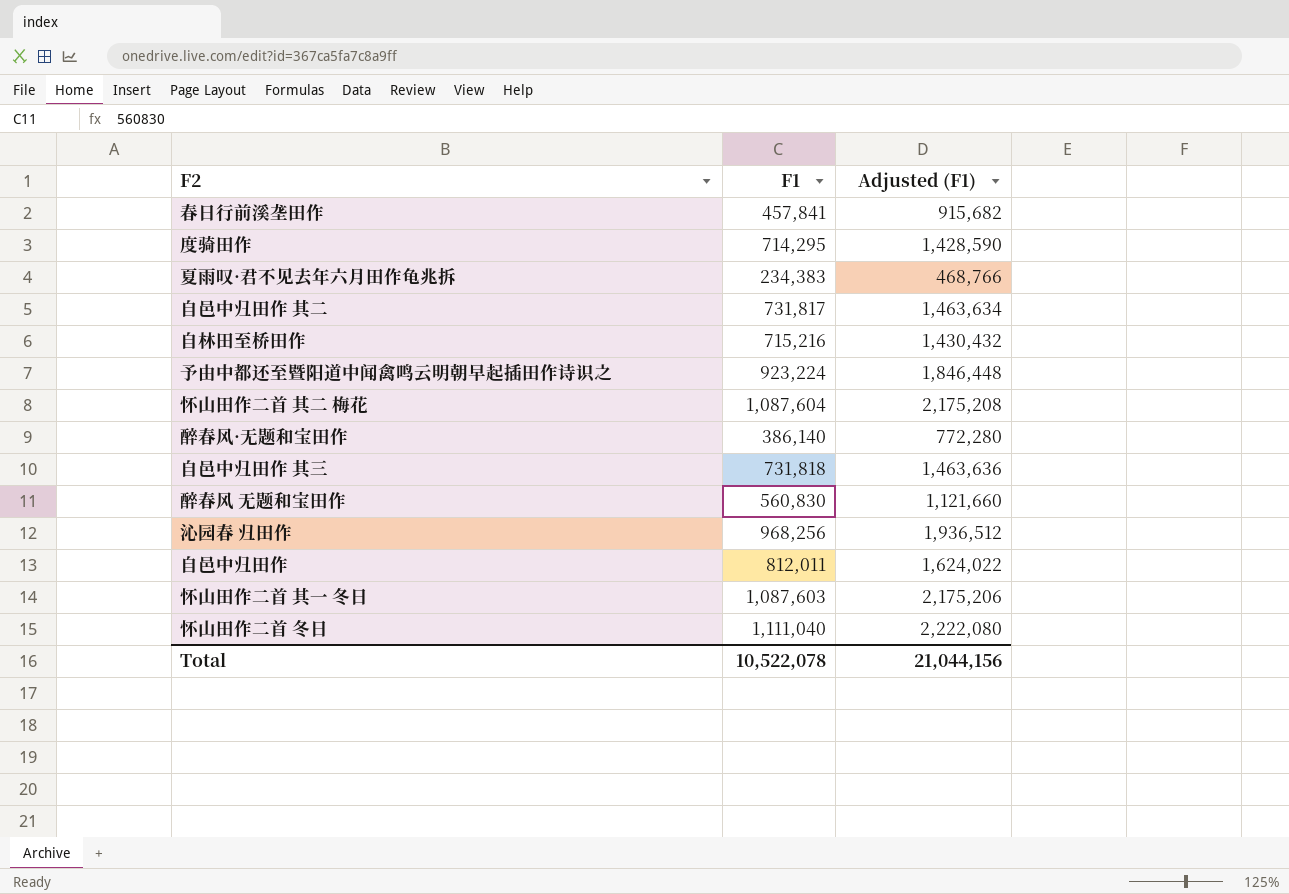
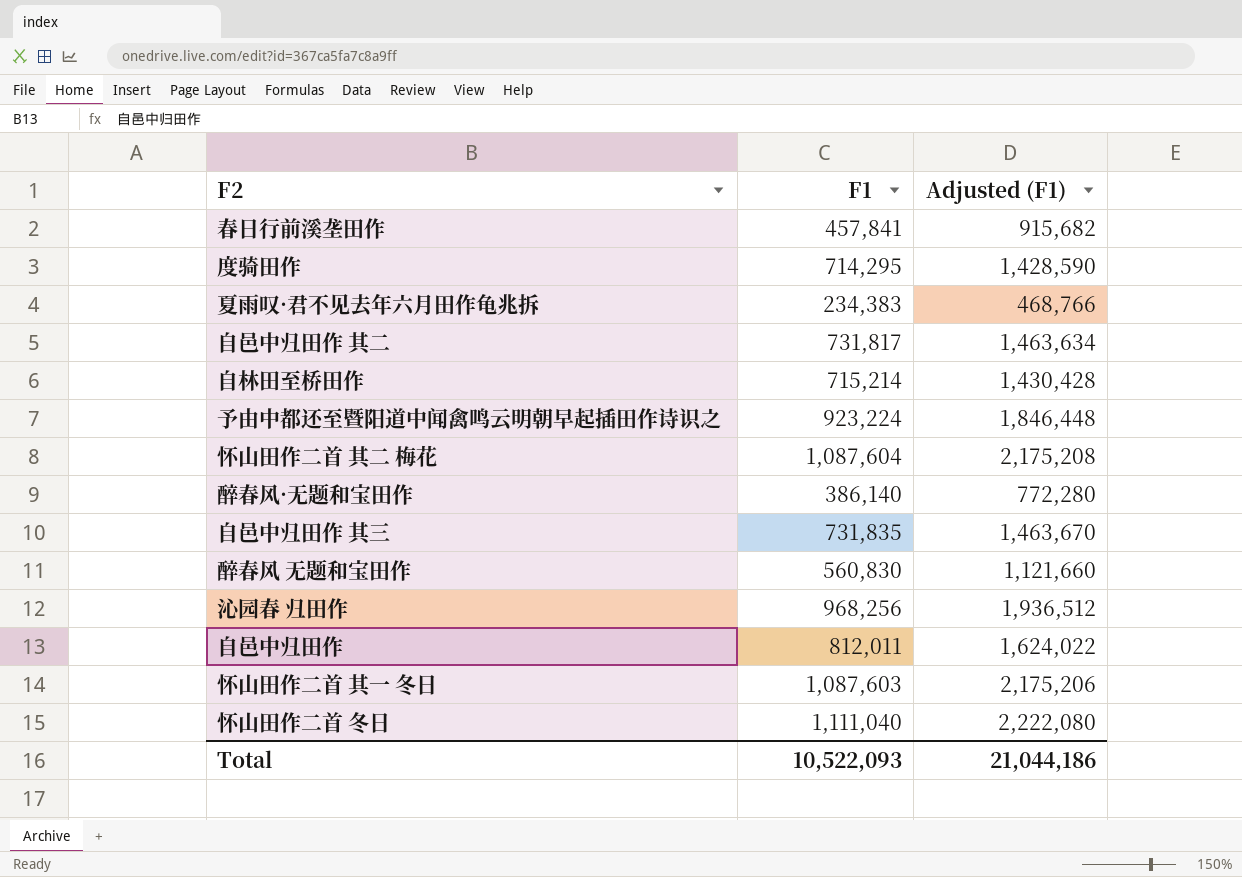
自林田至桥田作 | F1: 715,216 -> 715,214
自林田至桥田作 | Adjusted (F1): 1,430,432 -> 1,430,428
自邑中归田作 其三 | F1: 731,818 -> 731,835
自邑中归田作 其三 | Adjusted (F1): 1,463,636 -> 1,463,670
Total | F1: 10,522,078 -> 10,522,093
Total | Adjusted (F1): 21,044,156 -> 21,044,186

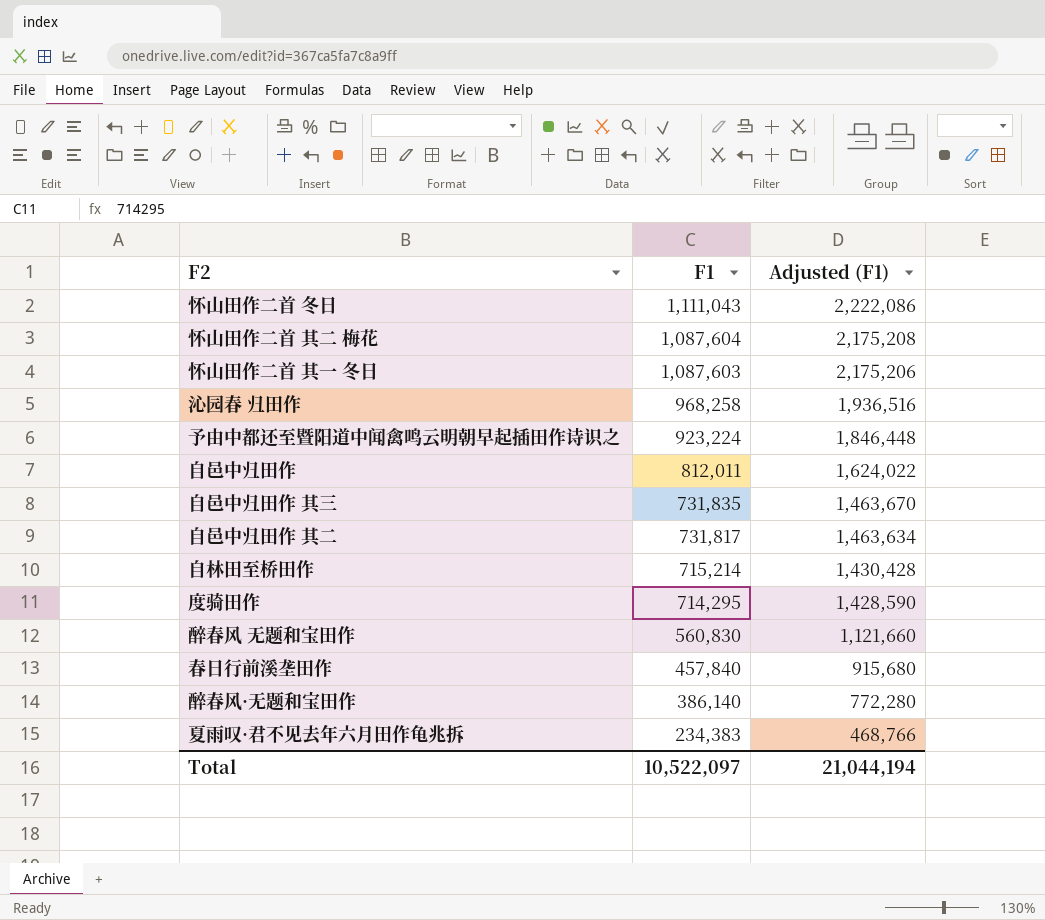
row order: none -> F1 descending
怀山田作二首 冬日 | F1: 1,111,040 -> 1,111,043
怀山田作二首 冬日 | Adjusted (F1): 2,222,080 -> 2,222,086
沁园春 归田作 | F1: 968,256 -> 968,258
沁园春 归田作 | Adjusted (F1): 1,936,512 -> 1,936,516
春日行前溪垄田作 | F1: 457,841 -> 457,840
春日行前溪垄田作 | Adjusted (F1): 915,682 -> 915,680
Total | F1: 10,522,093 -> 10,522,097
Total | Adjusted (F1): 21,044,186 -> 21,044,194

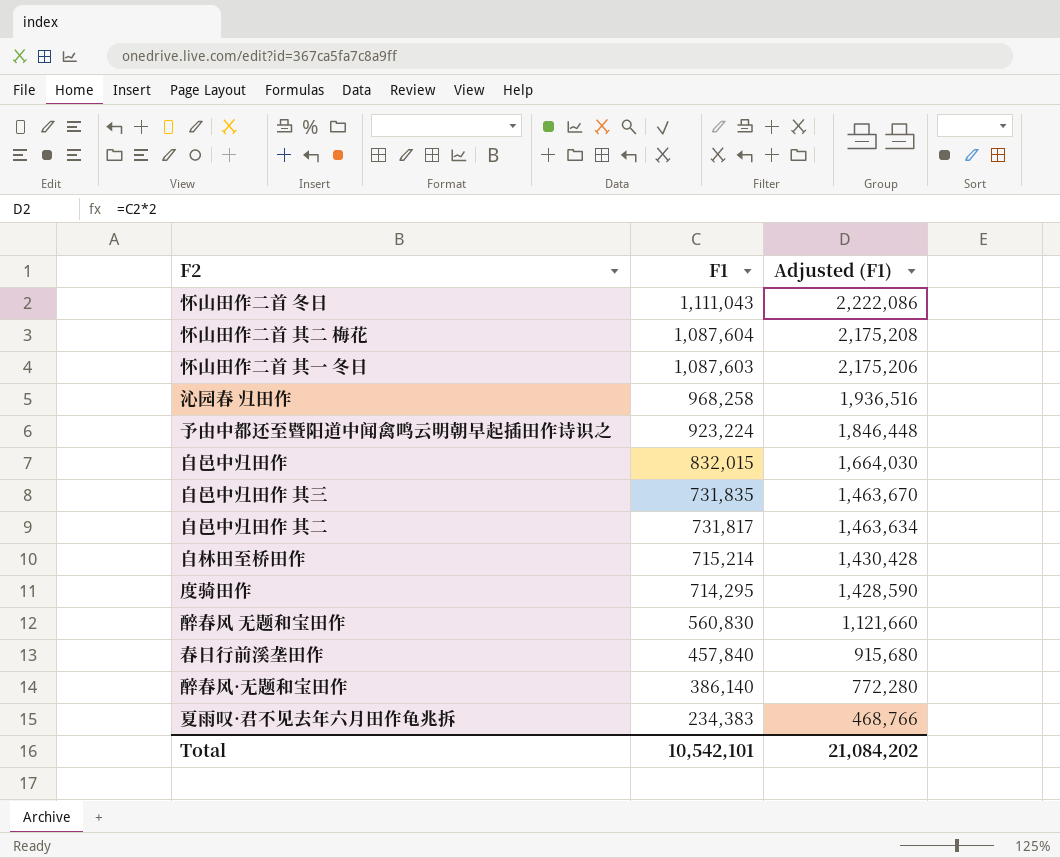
自邑中归田作 | F1: 812,011 -> 832,015
自邑中归田作 | Adjusted (F1): 1,624,022 -> 1,664,030
Total | F1: 10,522,097 -> 10,542,101
Total | Adjusted (F1): 21,044,194 -> 21,084,202

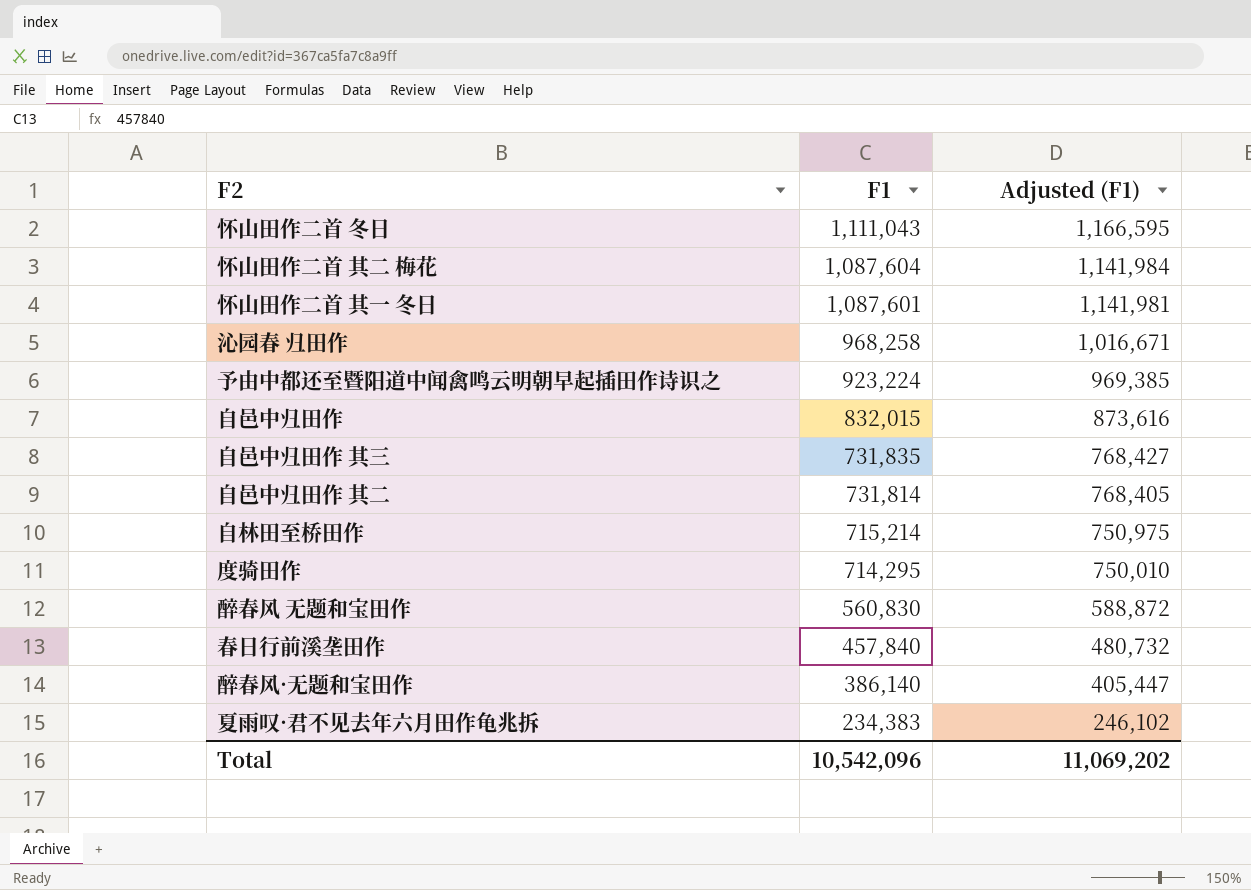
column Adjusted (F1) | formula: [F1] * 2 -> [F1] * 1.05
怀山田作二首 其一 冬日 | F1: 1,087,603 -> 1,087,601
自邑中归田作 其二 | F1: 731,817 -> 731,814
Total | F1: 10,542,101 -> 10,542,096
Total | Adjusted (F1): 21,084,202 -> 11,069,202

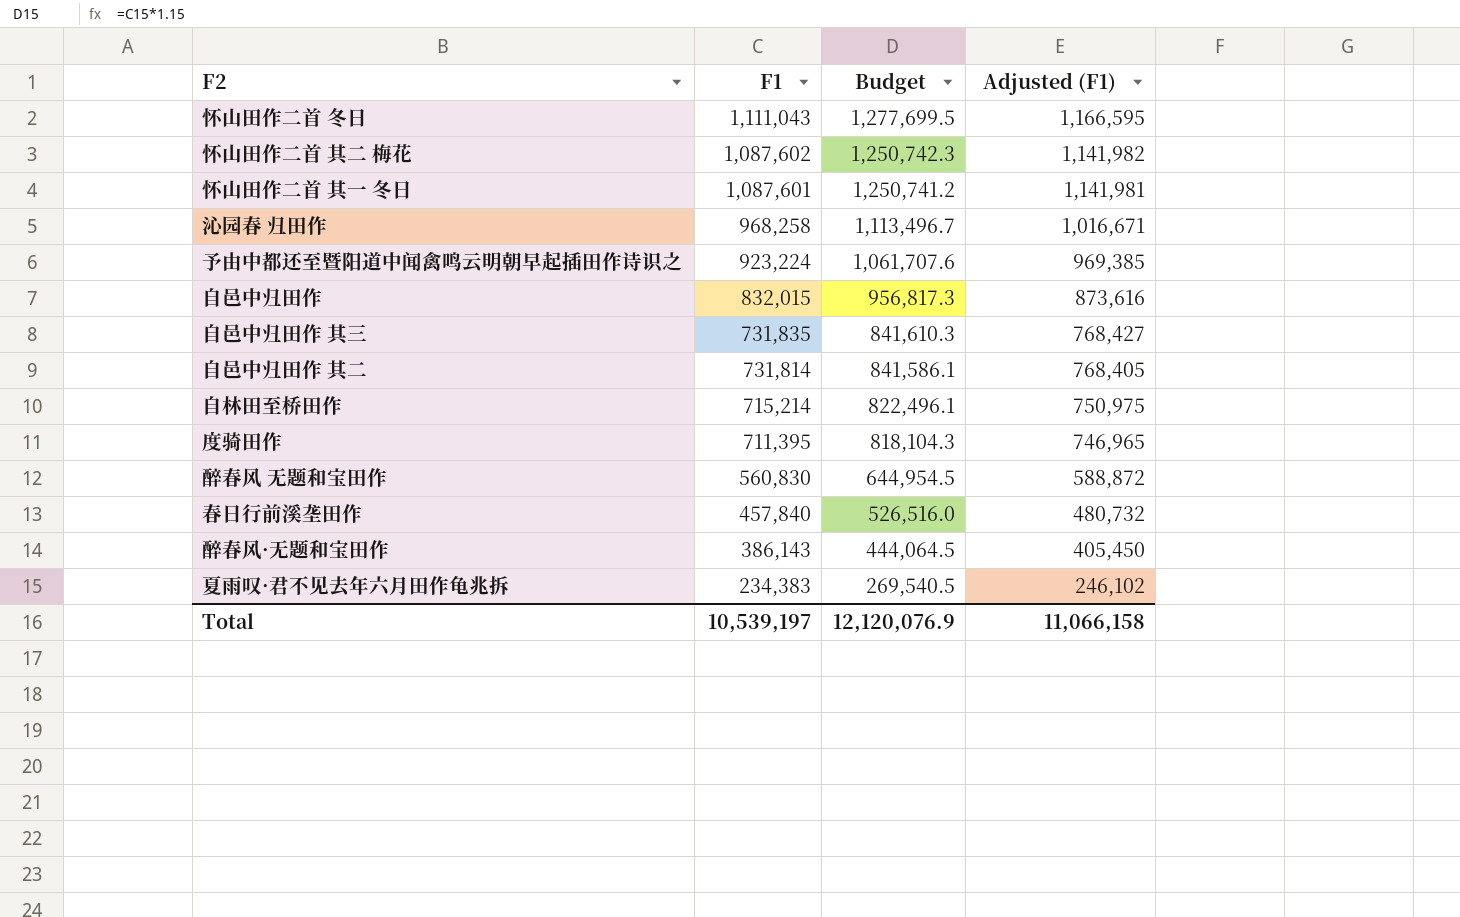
column Budget | formula: none -> [F1] * 1.15
怀山田作二首 其二 梅花 | F1: 1,087,604 -> 1,087,602
怀山田作二首 其二 梅花 | Adjusted (F1): 1,141,984 -> 1,141,982
度骑田作 | F1: 714,295 -> 711,395
度骑田作 | Adjusted (F1): 750,010 -> 746,965
醉春风·无题和宝田作 | F1: 386,140 -> 386,143
醉春风·无题和宝田作 | Adjusted (F1): 405,447 -> 405,450
Total | F1: 10,542,096 -> 10,539,197
Total | Adjusted (F1): 11,069,202 -> 11,066,158

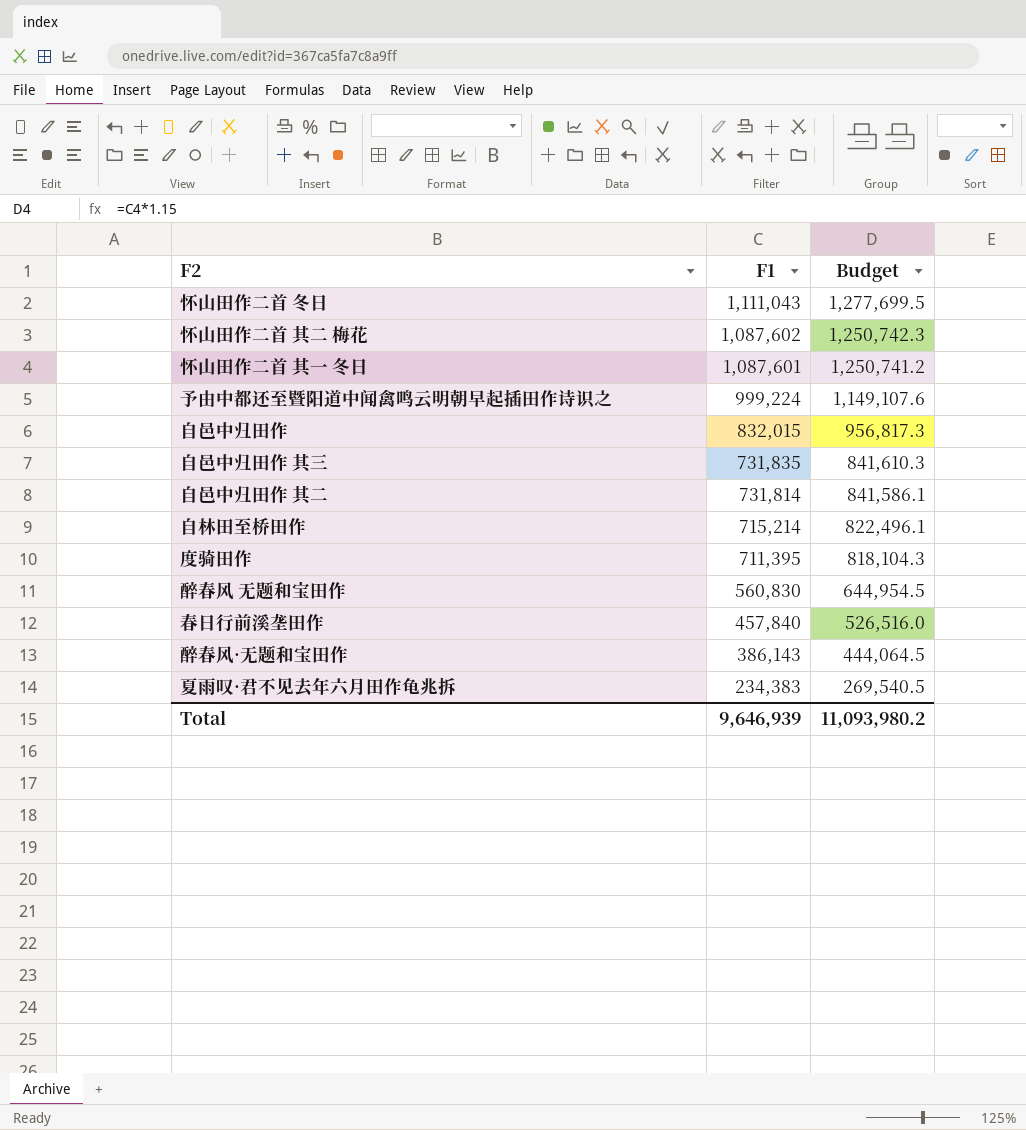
column Adjusted (F1) | formula: [F1] * 1.05 -> none
row 沁园春 归田作: 968,258 | 1,113,496.7 | 1,016,671 -> none
予由中都还至暨阳道中闻禽鸣云明朝早起插田作诗识之 | F1: 923,224 -> 999,224
予由中都还至暨阳道中闻禽鸣云明朝早起插田作诗识之 | Budget: 1,061,707.6 -> 1,149,107.6
Total | F1: 10,539,197 -> 9,646,939
Total | Budget: 12,120,076.9 -> 11,093,980.2

